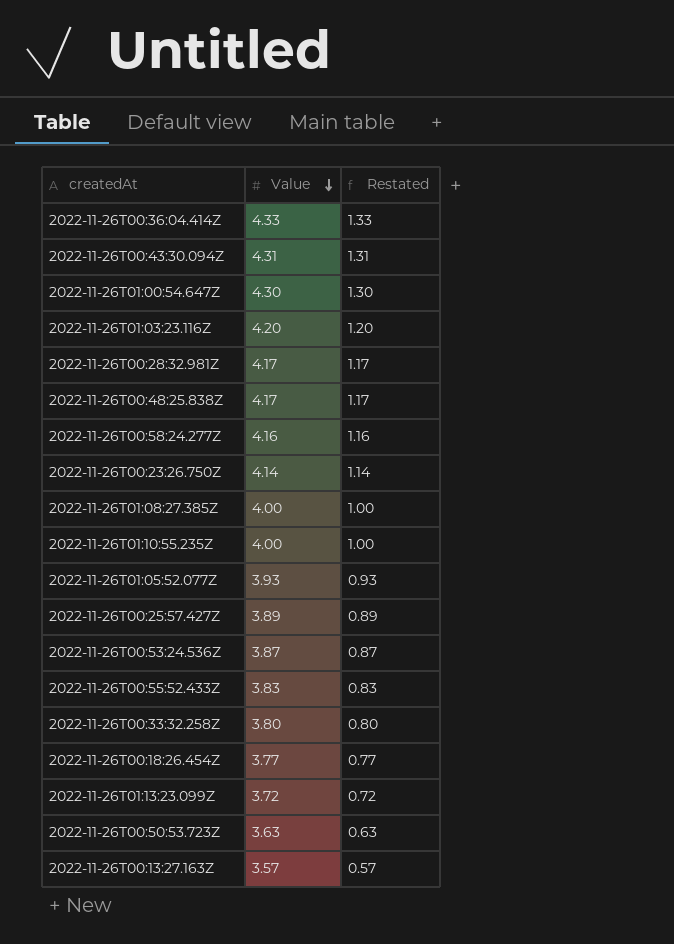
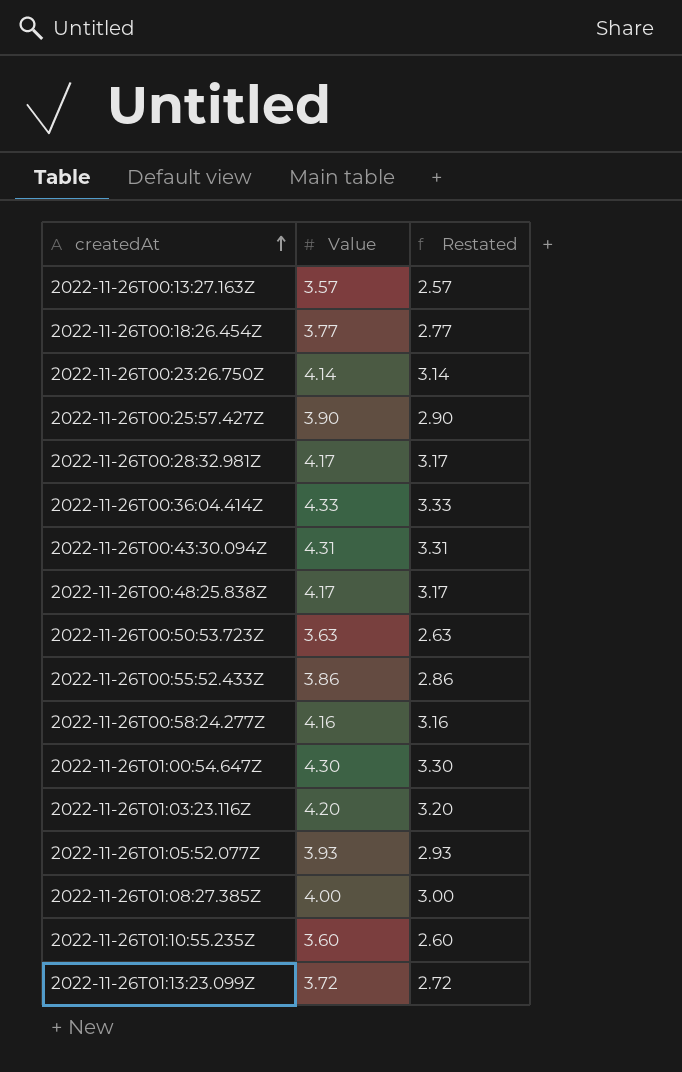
row order: Value descending -> createdAt ascending
column Restated | formula: [Value] - 3 -> [Value] - 1
row 2022-11-26T00:53:24.536Z: 3.87 | 0.87 -> none
row 2022-11-26T00:33:32.258Z: 3.80 | 0.80 -> none
2022-11-26T00:25:57.427Z | Value: 3.89 -> 3.90
2022-11-26T00:55:52.433Z | Value: 3.83 -> 3.86
2022-11-26T01:10:55.235Z | Value: 4.00 -> 3.60

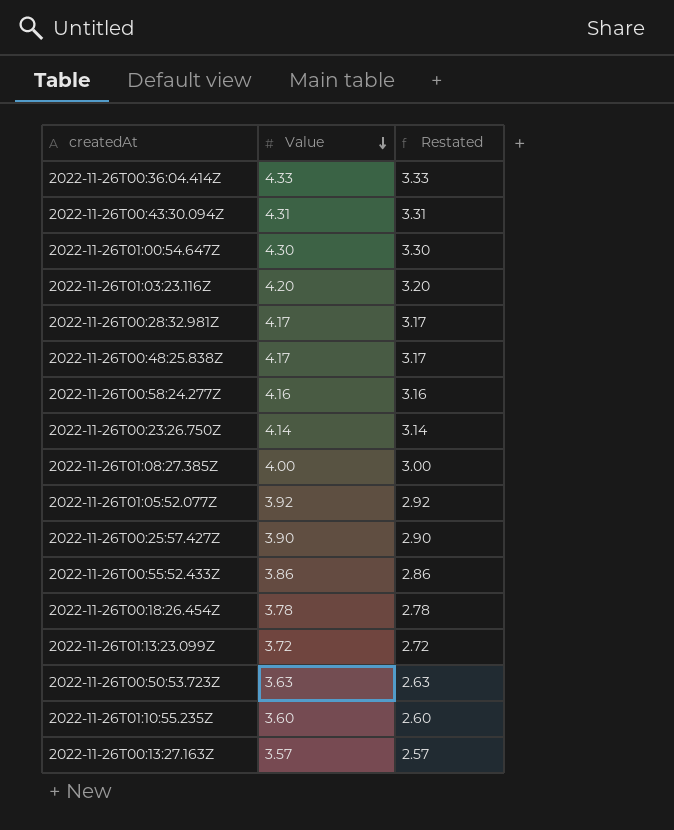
row order: createdAt ascending -> Value descending
2022-11-26T01:05:52.077Z | Value: 3.93 -> 3.92
2022-11-26T01:05:52.077Z | Restated: 2.93 -> 2.92
2022-11-26T00:18:26.454Z | Value: 3.77 -> 3.78
2022-11-26T00:18:26.454Z | Restated: 2.77 -> 2.78

